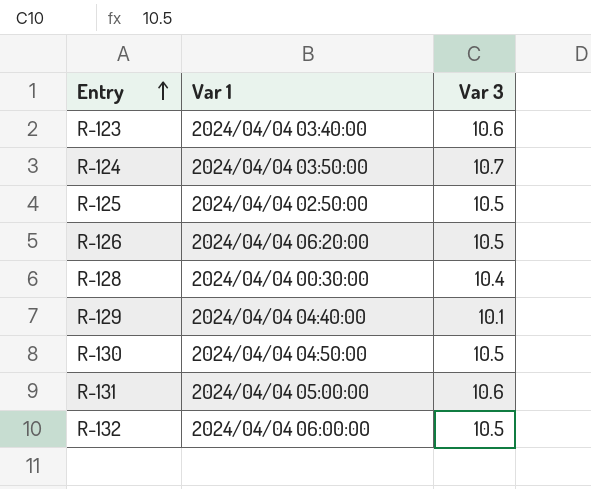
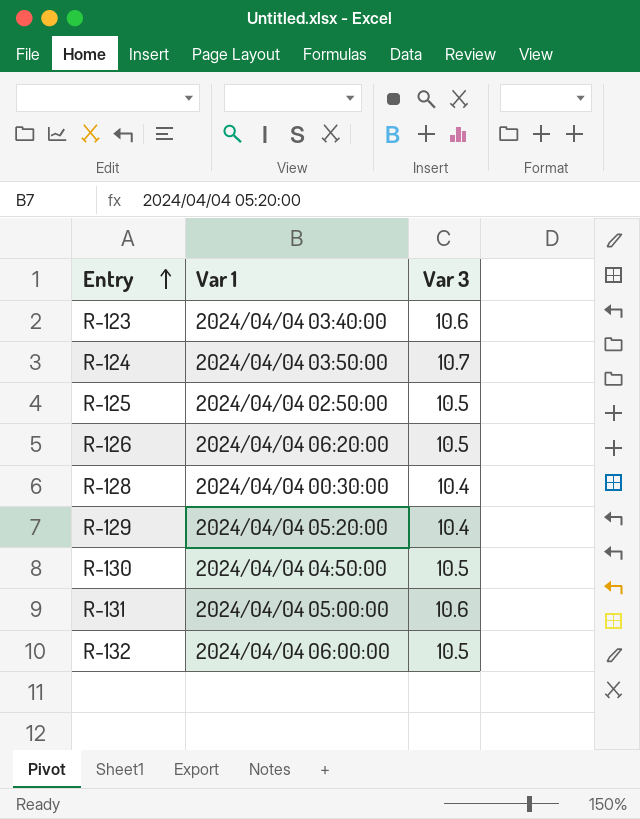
R-129 | Var 1: 2024/04/04 04:40:00 -> 2024/04/04 05:20:00
R-129 | Var 3: 10.1 -> 10.4

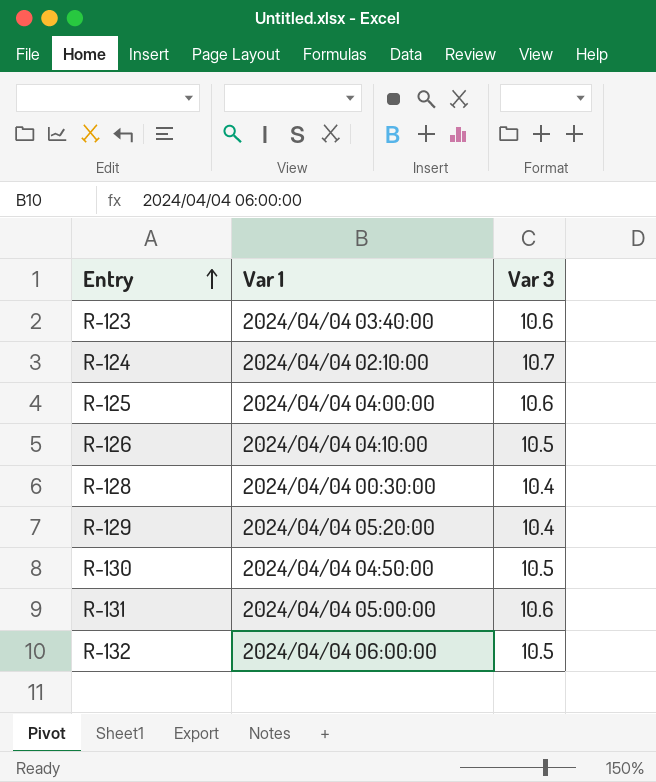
R-124 | Var 1: 2024/04/04 03:50:00 -> 2024/04/04 02:10:00
R-125 | Var 1: 2024/04/04 02:50:00 -> 2024/04/04 04:00:00
R-125 | Var 3: 10.5 -> 10.6
R-126 | Var 1: 2024/04/04 06:20:00 -> 2024/04/04 04:10:00

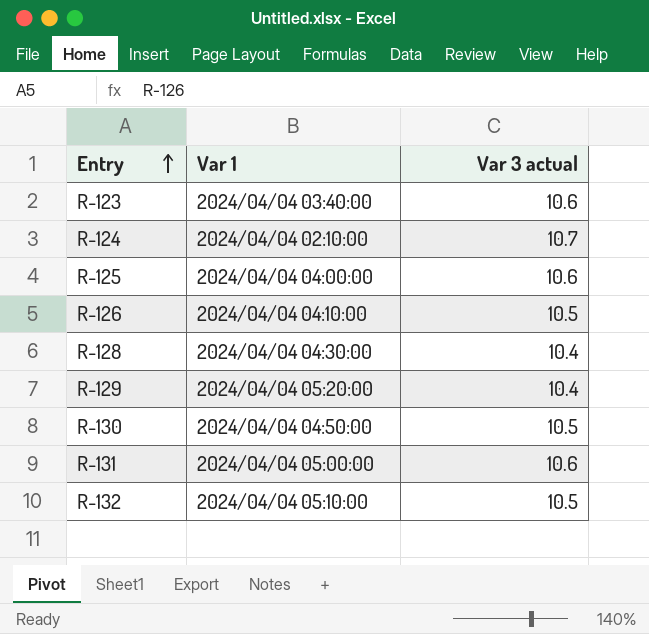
column name: Var 3 -> Var 3 actual
R-128 | Var 1: 2024/04/04 00:30:00 -> 2024/04/04 04:30:00
R-132 | Var 1: 2024/04/04 06:00:00 -> 2024/04/04 05:10:00

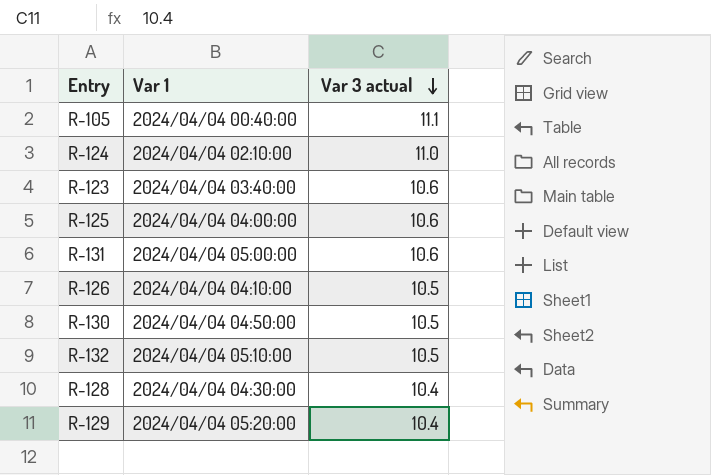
row order: Entry ascending -> Var 3 actual descending
row R-105: none -> 2024/04/04 00:40:00 | 11.1
R-124 | Var 3 actual: 10.7 -> 11.0

